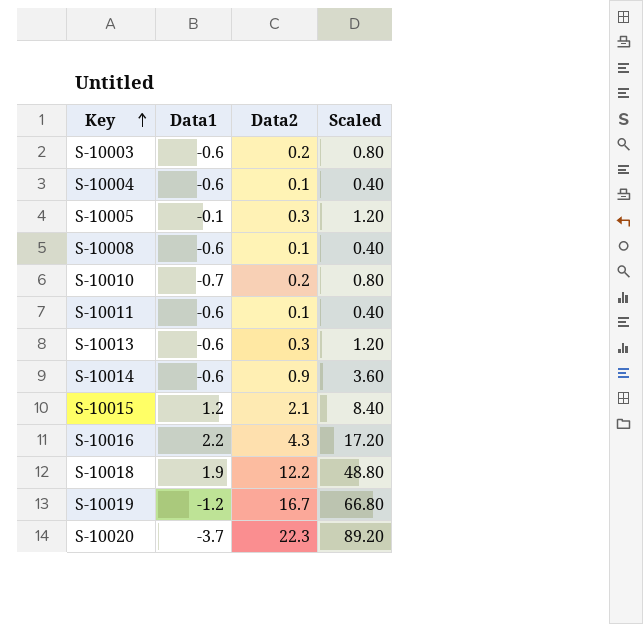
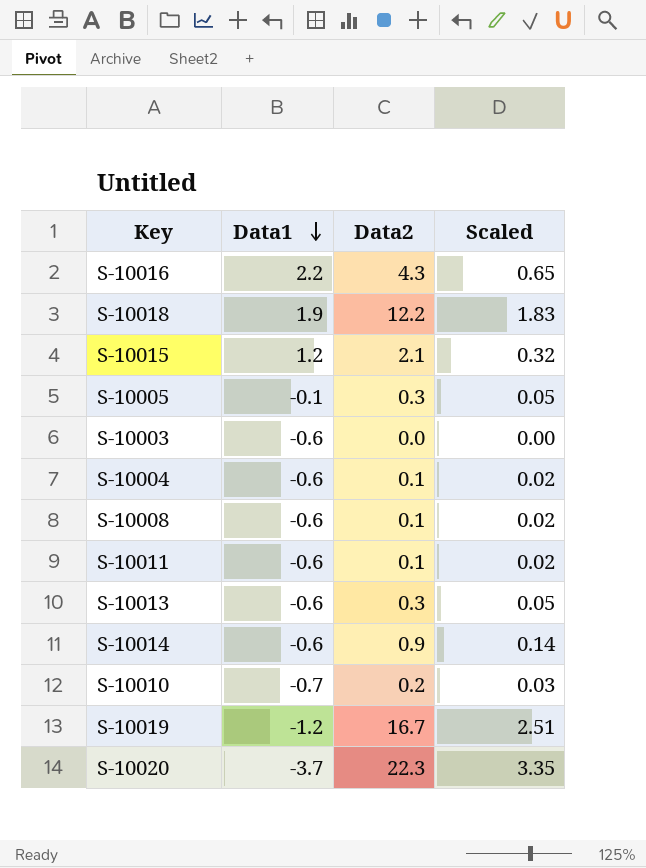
row order: Key ascending -> Data1 descending
column Scaled | formula: [Data2] * 4 -> [Data2] * 0.15
S-10003 | Data2: 0.2 -> 0.0

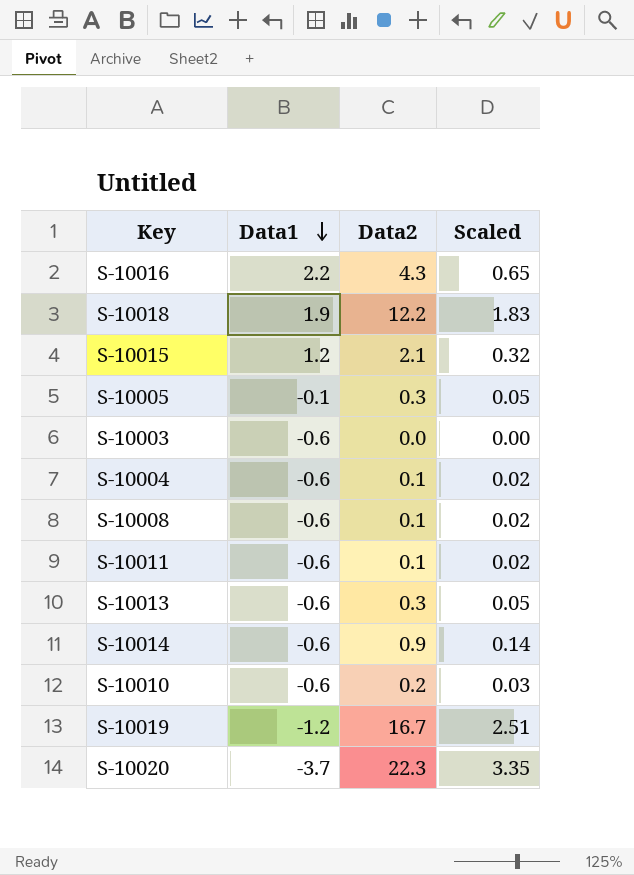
S-10010 | Data1: -0.7 -> -0.6

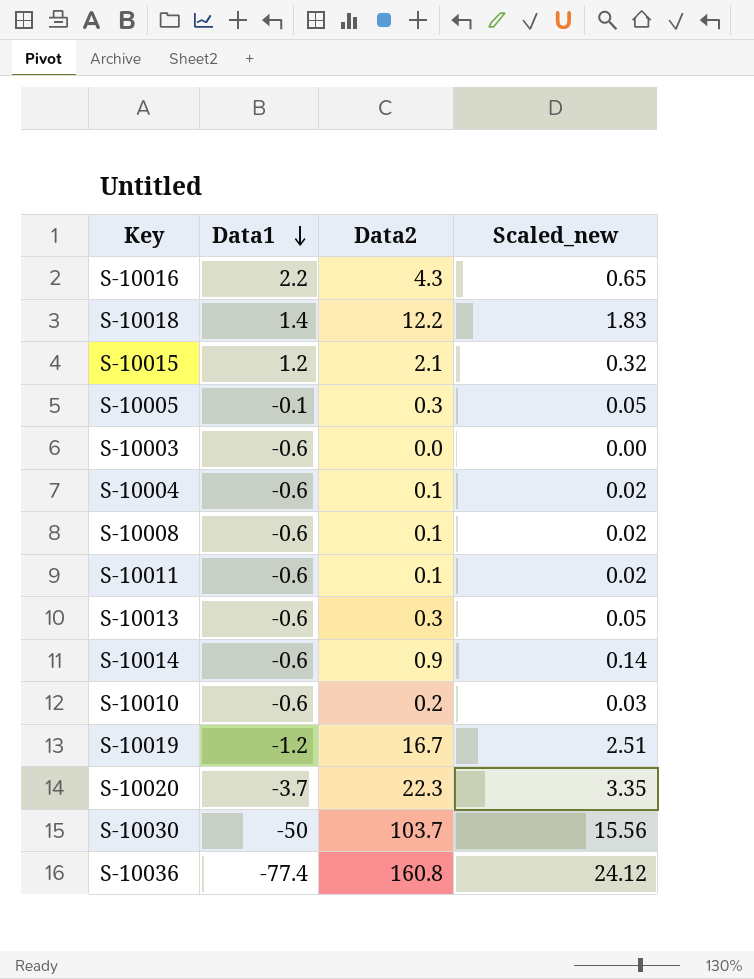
column name: Scaled -> Scaled_new
S-10018 | Data1: 1.9 -> 1.4
row S-10030: none -> -50 | 103.7 | 15.56
row S-10036: none -> -77.4 | 160.8 | 24.12

